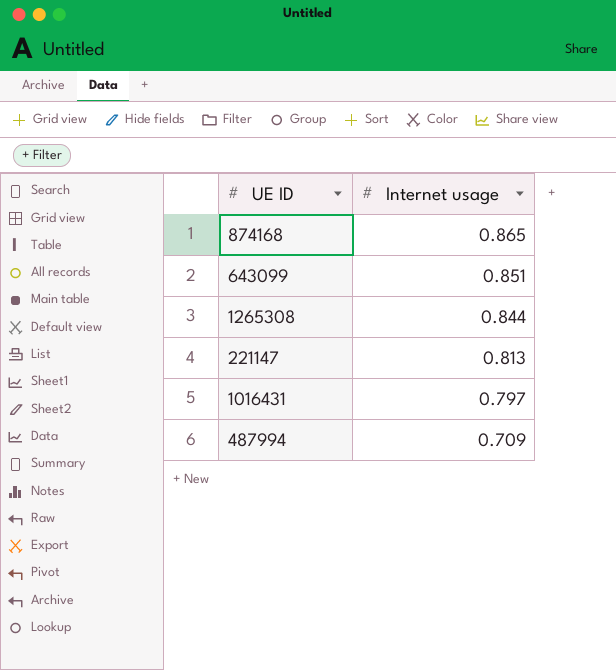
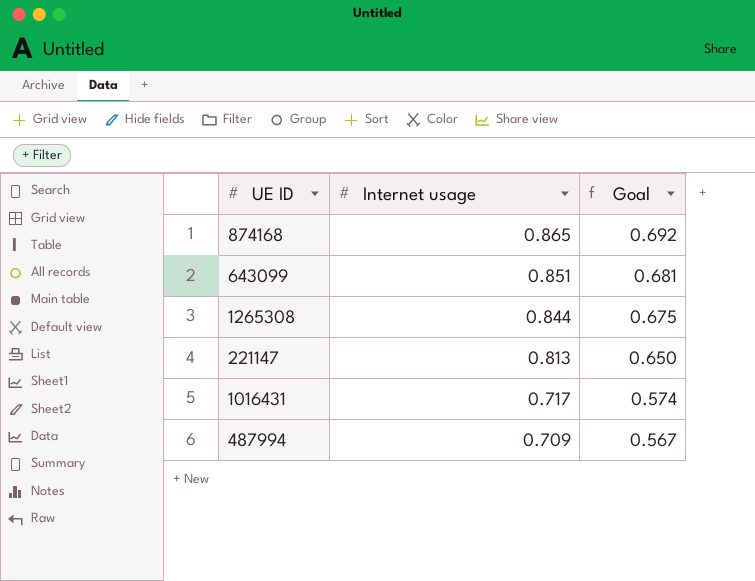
column Goal | formula: none -> [Internet usage] * 0.8
1016431 | Internet usage: 0.797 -> 0.717

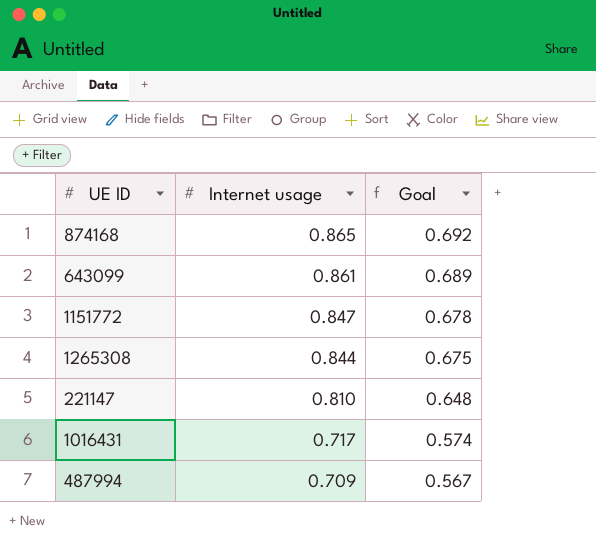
643099 | Internet usage: 0.851 -> 0.861
643099 | Goal: 0.681 -> 0.689
row 1151772: none -> 0.847 | 0.678
221147 | Internet usage: 0.813 -> 0.810
221147 | Goal: 0.650 -> 0.648

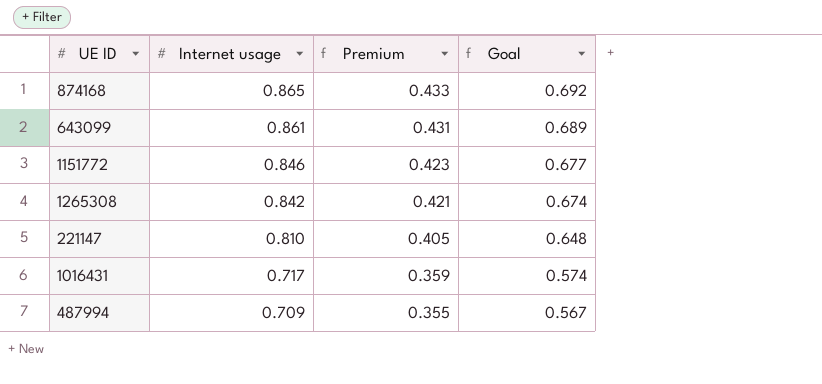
column Premium | formula: none -> [Internet usage] * 0.5
1151772 | Internet usage: 0.847 -> 0.846
1151772 | Goal: 0.678 -> 0.677
1265308 | Internet usage: 0.844 -> 0.842
1265308 | Goal: 0.675 -> 0.674

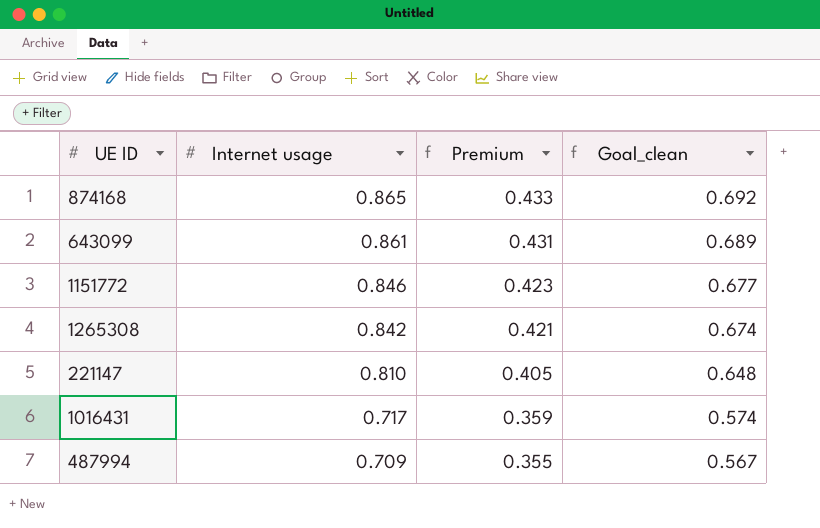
column name: Goal -> Goal_clean

